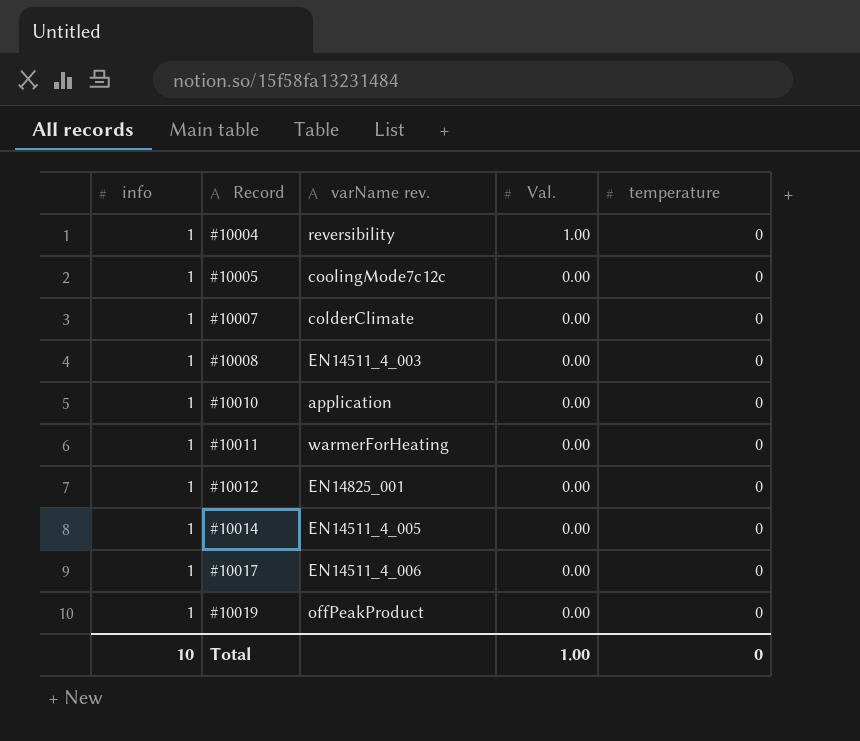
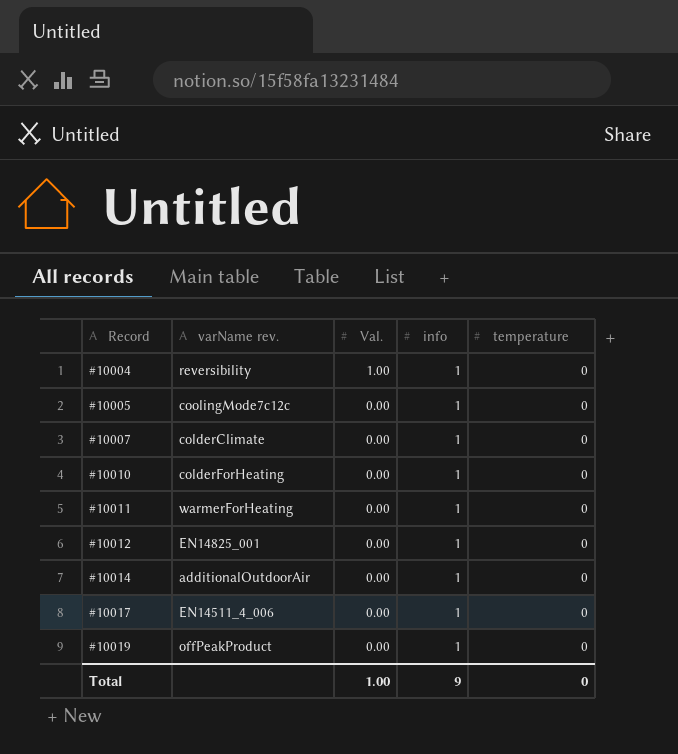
column info | position: 1 -> 4
row #10008: 1 | EN14511_4_003 | 0.00 | 0 -> none
#10010 | varName rev.: application -> colderForHeating
#10014 | varName rev.: EN14511_4_005 -> additionalOutdoorAir
Total | info: 10 -> 9

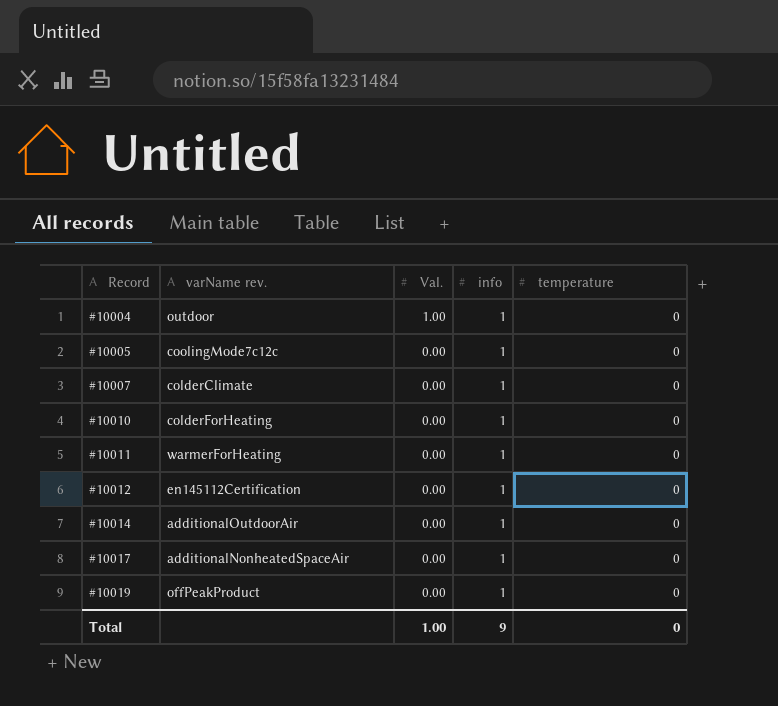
#10004 | varName rev.: reversibility -> outdoor
#10012 | varName rev.: EN14825_001 -> en145112Certification
#10017 | varName rev.: EN14511_4_006 -> additionalNonheatedSpaceAir

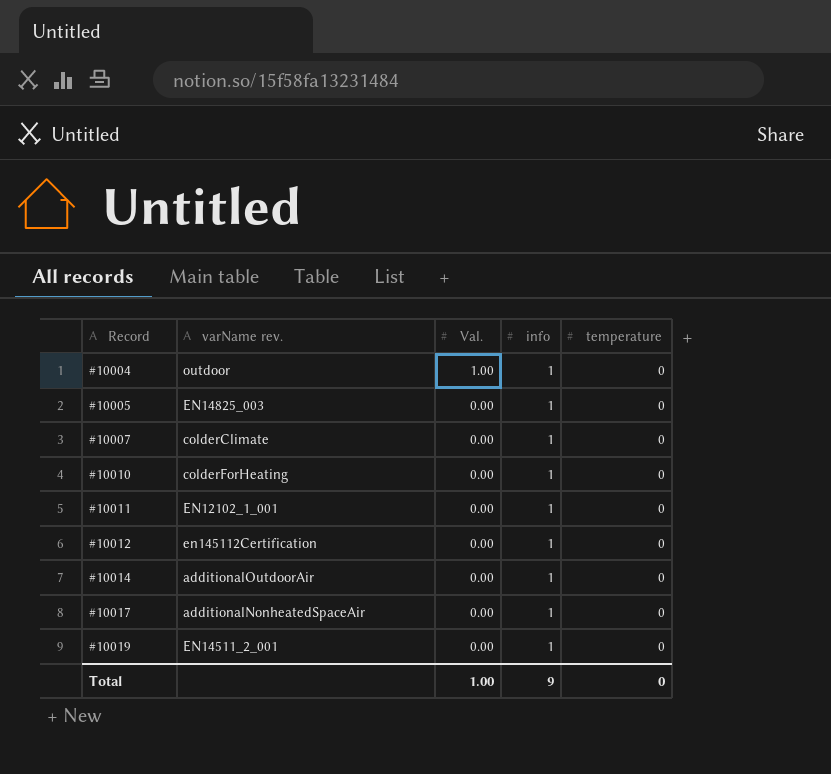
#10005 | varName rev.: coolingMode7c12c -> EN14825_003
#10011 | varName rev.: warmerForHeating -> EN12102_1_001
#10019 | varName rev.: offPeakProduct -> EN14511_2_001

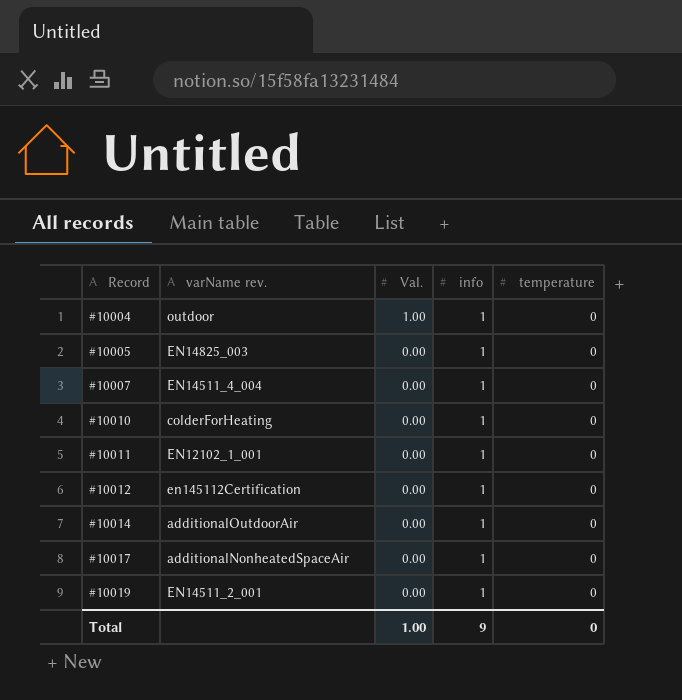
#10007 | varName rev.: colderClimate -> EN14511_4_004

